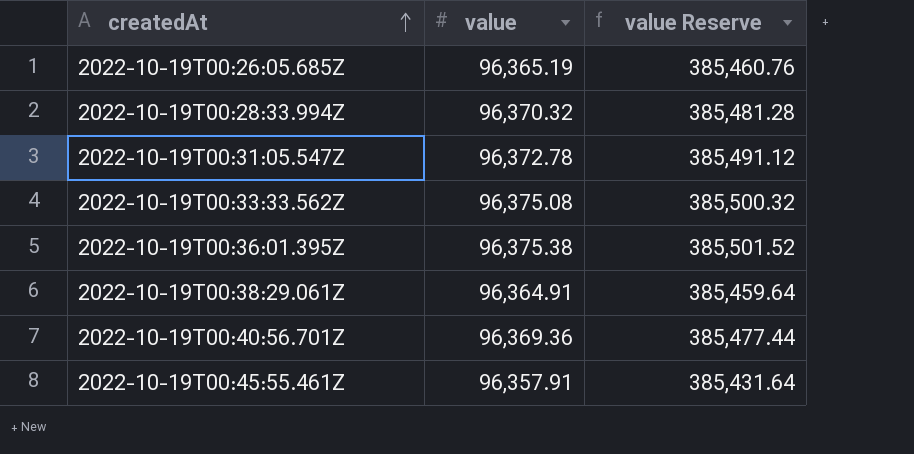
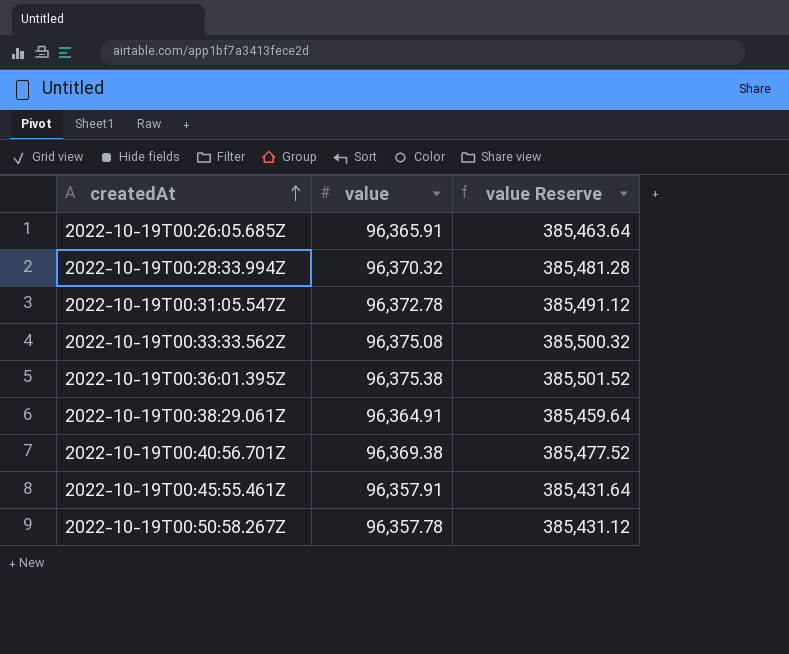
2022-10-19T00:26:05.685Z | value: 96,365.19 -> 96,365.91
2022-10-19T00:26:05.685Z | value Reserve: 385,460.76 -> 385,463.64
2022-10-19T00:40:56.701Z | value: 96,369.36 -> 96,369.38
2022-10-19T00:40:56.701Z | value Reserve: 385,477.44 -> 385,477.52
row 2022-10-19T00:50:58.267Z: none -> 96,357.78 | 385,431.12

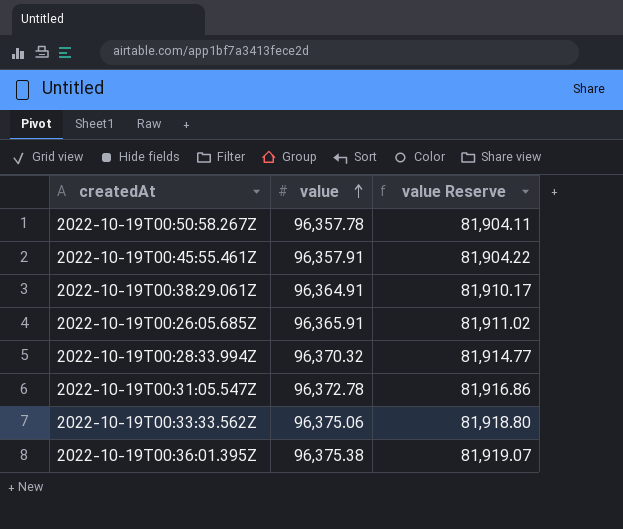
row order: createdAt ascending -> value ascending
column value Reserve | formula: [value] * 4 -> [value] * 0.85
row 2022-10-19T00:40:56.701Z: 96,369.38 | 385,477.52 -> none
2022-10-19T00:33:33.562Z | value: 96,375.08 -> 96,375.06

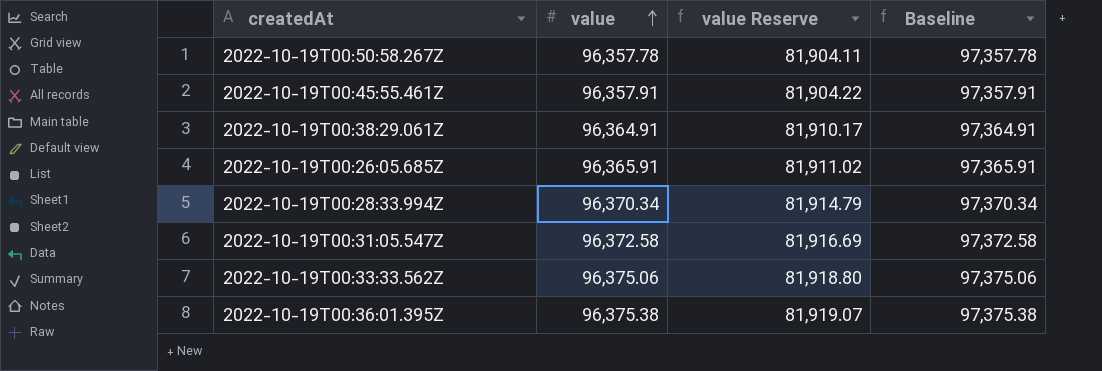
column Baseline | formula: none -> [value] + 1000
2022-10-19T00:28:33.994Z | value: 96,370.32 -> 96,370.34
2022-10-19T00:28:33.994Z | value Reserve: 81,914.77 -> 81,914.79
2022-10-19T00:31:05.547Z | value: 96,372.78 -> 96,372.58
2022-10-19T00:31:05.547Z | value Reserve: 81,916.86 -> 81,916.69

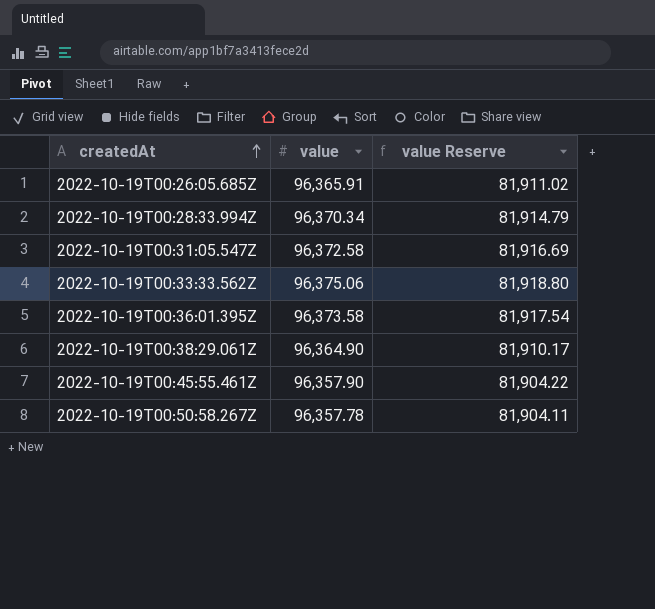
row order: value ascending -> createdAt ascending
column Baseline | formula: [value] + 1000 -> none
2022-10-19T00:36:01.395Z | value: 96,375.38 -> 96,373.58
2022-10-19T00:36:01.395Z | value Reserve: 81,919.07 -> 81,917.54
2022-10-19T00:38:29.061Z | value: 96,364.91 -> 96,364.90
2022-10-19T00:45:55.461Z | value: 96,357.91 -> 96,357.90

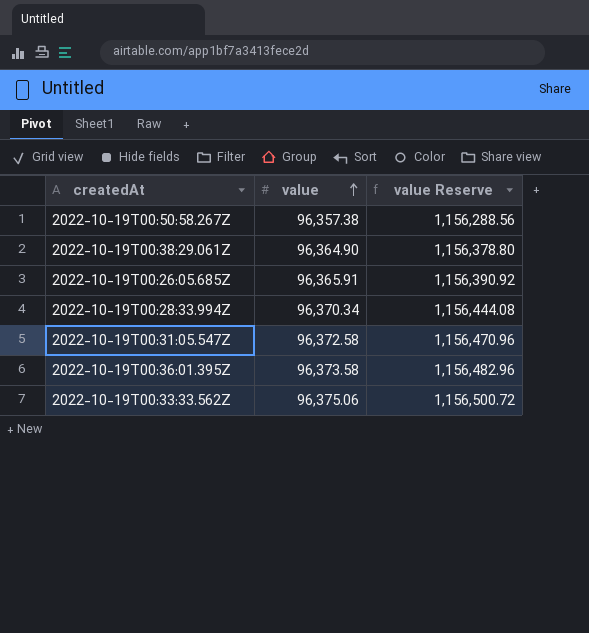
row order: createdAt ascending -> value ascending
column value Reserve | formula: [value] * 0.85 -> [value] * 12
row 2022-10-19T00:45:55.461Z: 96,357.90 | 81,904.22 -> none
2022-10-19T00:50:58.267Z | value: 96,357.78 -> 96,357.38

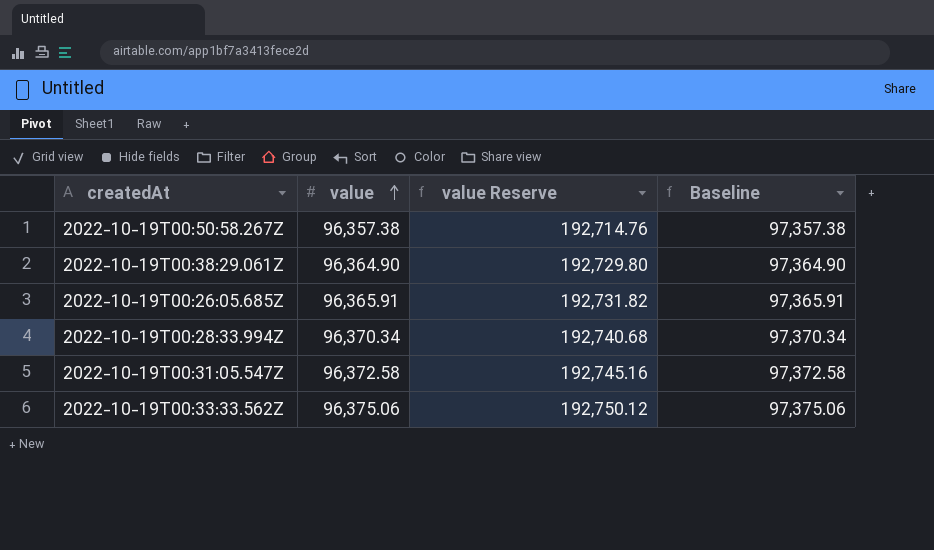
column value Reserve | formula: [value] * 12 -> [value] * 2
column Baseline | formula: none -> [value] + 1000
row 2022-10-19T00:36:01.395Z: 96,373.58 | 1,156,482.96 -> none

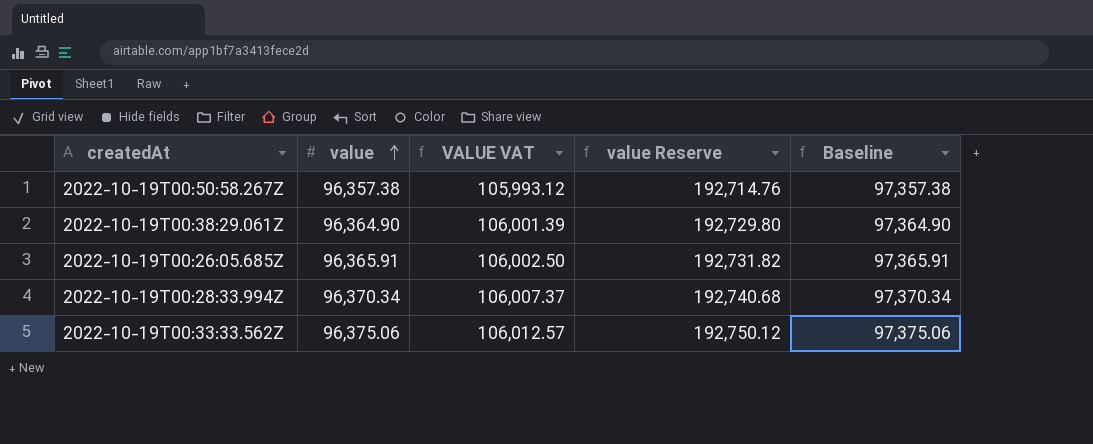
column VALUE VAT | formula: none -> [value] * 1.1
row 2022-10-19T00:31:05.547Z: 96,372.58 | 192,745.16 | 97,372.58 -> none

